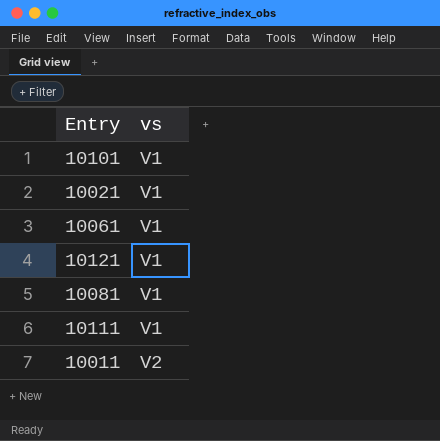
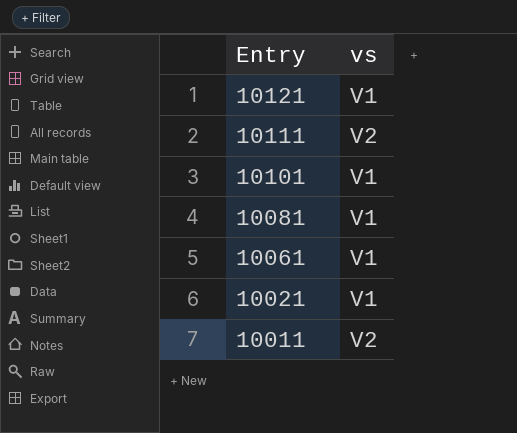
row order: vs ascending -> Entry descending
10111 | vs: V1 -> V2

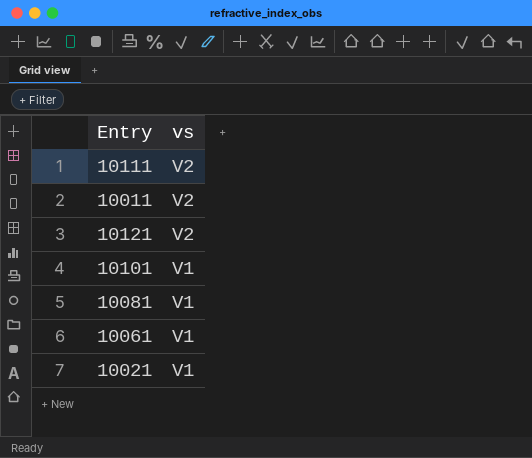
row order: Entry descending -> vs descending
10121 | vs: V1 -> V2

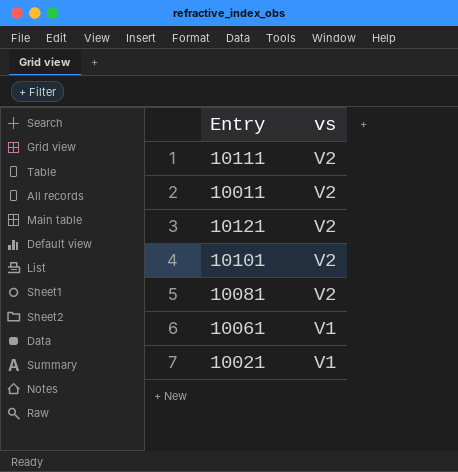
10101 | vs: V1 -> V2
10081 | vs: V1 -> V2

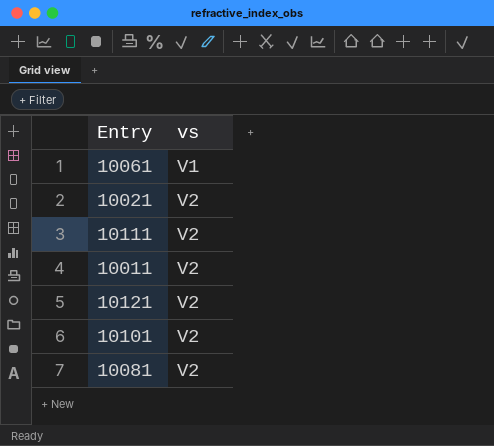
row order: vs descending -> vs ascending
10021 | vs: V1 -> V2

